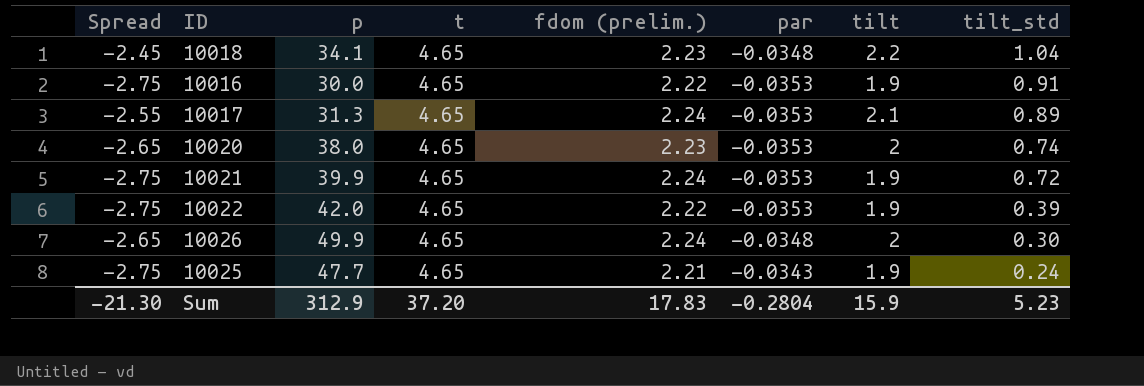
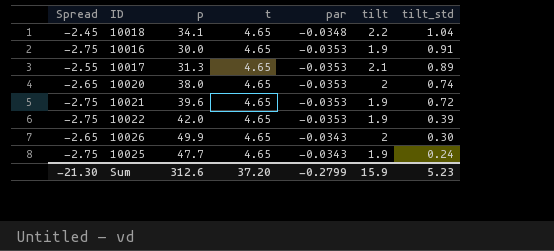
column fdom (prelim.) | position: 5 -> none
10021 | p: 39.9 -> 39.6
10026 | par: -0.0348 -> -0.0343
Sum | p: 312.9 -> 312.6
Sum | par: -0.2804 -> -0.2799

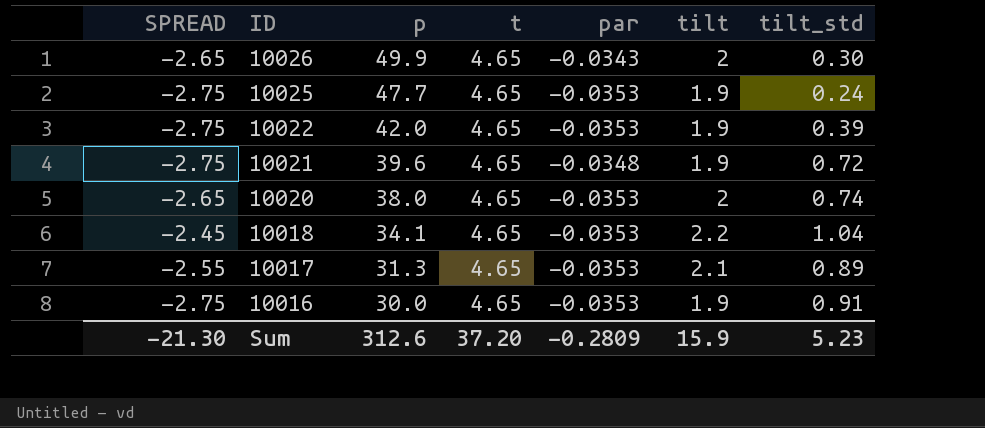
row order: tilt_std descending -> ID descending
column name: Spread -> SPREAD
10025 | par: -0.0343 -> -0.0353
10021 | par: -0.0353 -> -0.0348
10018 | par: -0.0348 -> -0.0353
Sum | par: -0.2799 -> -0.2809

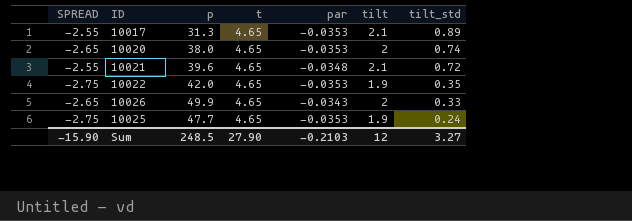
row order: ID descending -> tilt_std descending
row 10018: -2.45 | 34.1 | 4.65 | -0.0353 | 2.2 | 1.04 -> none
row 10016: -2.75 | 30.0 | 4.65 | -0.0353 | 1.9 | 0.91 -> none
10021 | SPREAD: -2.75 -> -2.55
10021 | tilt: 1.9 -> 2.1
10022 | tilt_std: 0.39 -> 0.35
10026 | tilt_std: 0.30 -> 0.33
Sum | SPREAD: -21.30 -> -15.90
Sum | p: 312.6 -> 248.5
Sum | t: 37.20 -> 27.90
Sum | par: -0.2809 -> -0.2103
Sum | tilt: 15.9 -> 12
Sum | tilt_std: 5.23 -> 3.27

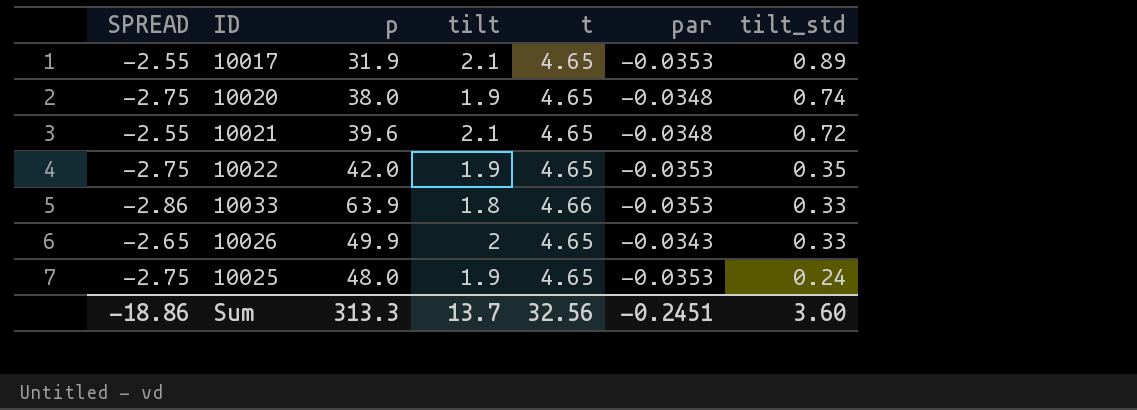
column tilt | position: 6 -> 4
10017 | p: 31.3 -> 31.9
10020 | SPREAD: -2.65 -> -2.75
10020 | tilt: 2 -> 1.9
10020 | par: -0.0353 -> -0.0348
row 10033: none -> -2.86 | 63.9 | 1.8 | 4.66 | -0.0353 | 0.33
10025 | p: 47.7 -> 48.0
Sum | SPREAD: -15.90 -> -18.86
Sum | p: 248.5 -> 313.3
Sum | tilt: 12 -> 13.7
Sum | t: 27.90 -> 32.56
Sum | par: -0.2103 -> -0.2451
Sum | tilt_std: 3.27 -> 3.60

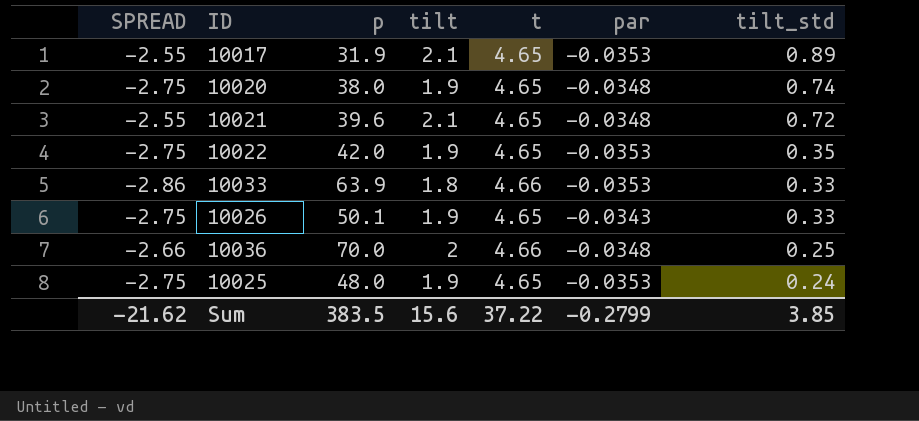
10026 | SPREAD: -2.65 -> -2.75
10026 | p: 49.9 -> 50.1
10026 | tilt: 2 -> 1.9
row 10036: none -> -2.66 | 70.0 | 2 | 4.66 | -0.0348 | 0.25
Sum | SPREAD: -18.86 -> -21.62
Sum | p: 313.3 -> 383.5
Sum | tilt: 13.7 -> 15.6
Sum | t: 32.56 -> 37.22
Sum | par: -0.2451 -> -0.2799
Sum | tilt_std: 3.60 -> 3.85

